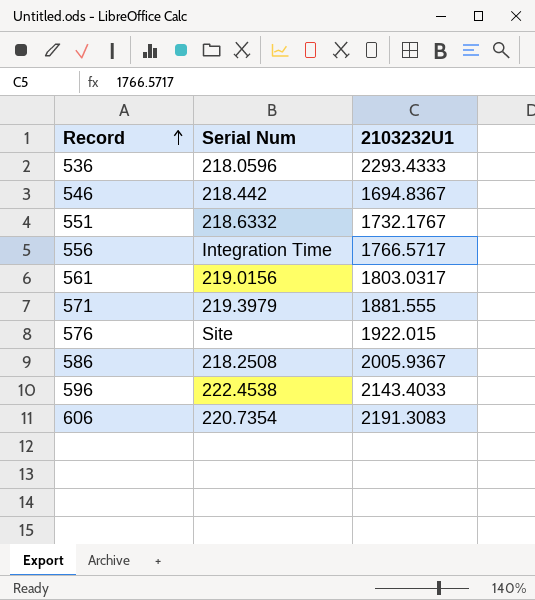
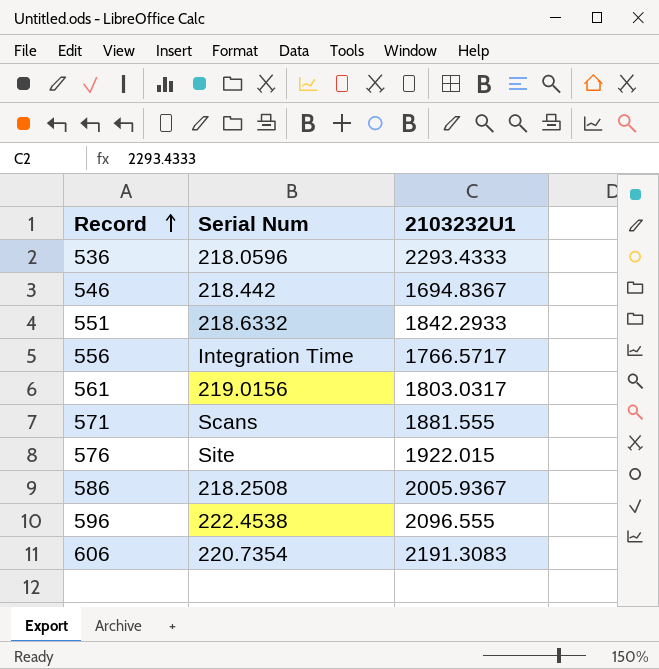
551 | 2103232U1: 1732.1767 -> 1842.2933
571 | Serial Num: 219.3979 -> Scans
596 | 2103232U1: 2143.4033 -> 2096.555

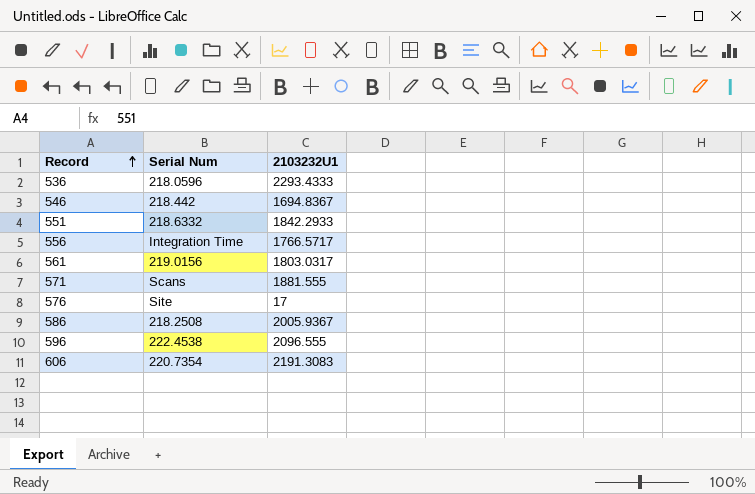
576 | 2103232U1: 1922.015 -> 17

